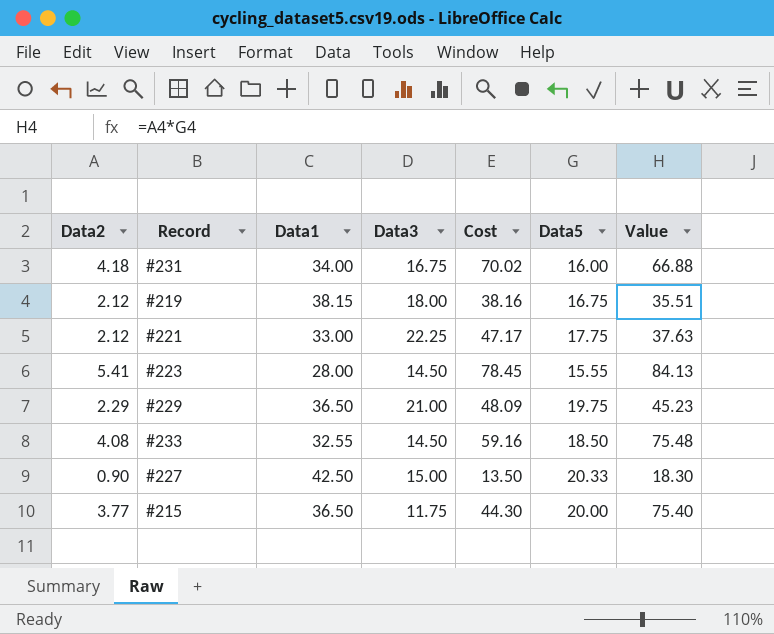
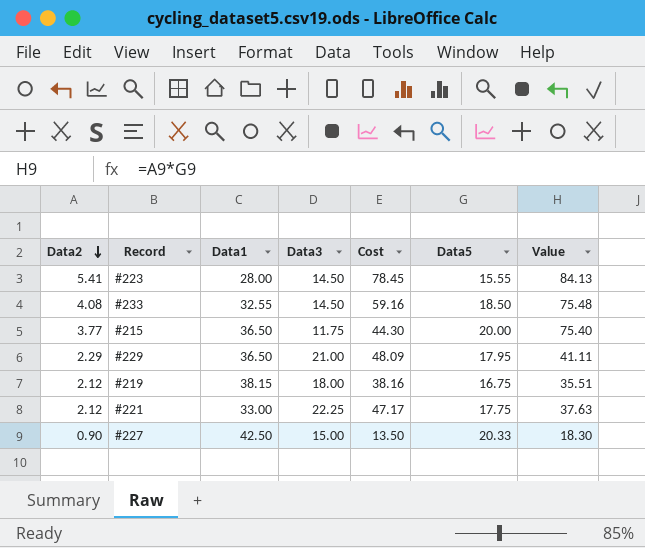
row order: none -> Data2 descending
row #231: 4.18 | 34.00 | 16.75 | 70.02 | 16.00 | 66.88 -> none
#229 | Data5: 19.75 -> 17.95
#229 | Value: 45.23 -> 41.11

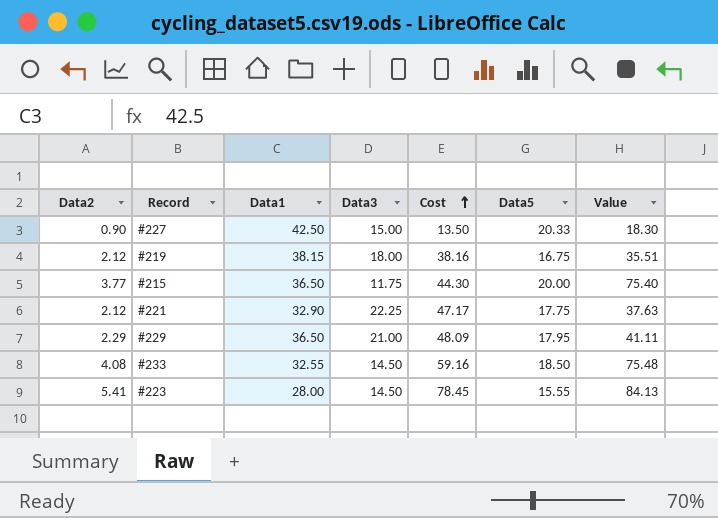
row order: Data2 descending -> Cost ascending
#221 | Data1: 33.00 -> 32.90

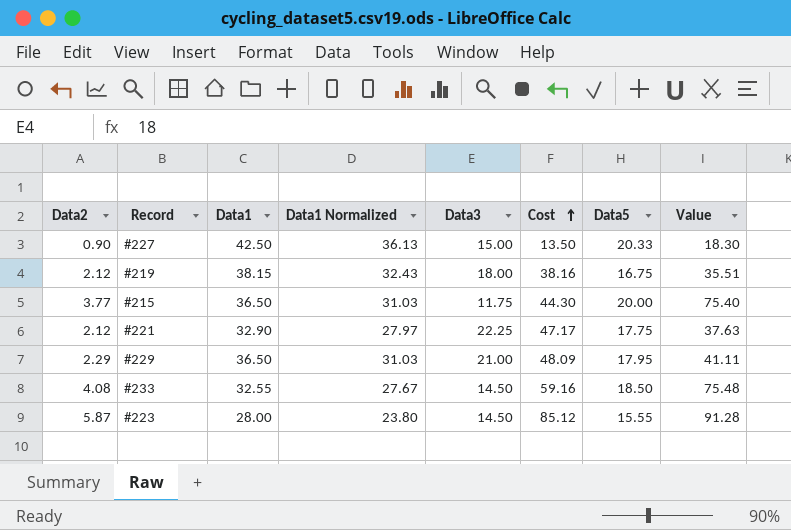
column Data1 Normalized | formula: none -> [Data1] * 0.85
#223 | Data2: 5.41 -> 5.87
#223 | Cost: 78.45 -> 85.12
#223 | Value: 84.13 -> 91.28

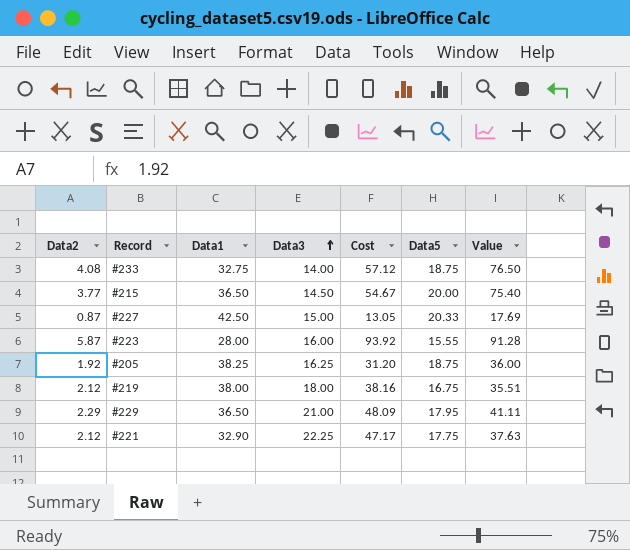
row order: Cost ascending -> Data3 ascending
column Data1 Normalized | formula: [Data1] * 0.85 -> none
#233 | Data1: 32.55 -> 32.75
#233 | Data3: 14.50 -> 14.00
#233 | Cost: 59.16 -> 57.12
#233 | Data5: 18.50 -> 18.75
#233 | Value: 75.48 -> 76.50
#215 | Data3: 11.75 -> 14.50
#215 | Cost: 44.30 -> 54.67
#227 | Data2: 0.90 -> 0.87
#227 | Cost: 13.50 -> 13.05
#227 | Value: 18.30 -> 17.69
#223 | Data3: 14.50 -> 16.00
#223 | Cost: 85.12 -> 93.92
row #205: none -> 1.92 | 38.25 | 16.25 | 31.20 | 18.75 | 36.00
#219 | Data1: 38.15 -> 38.00

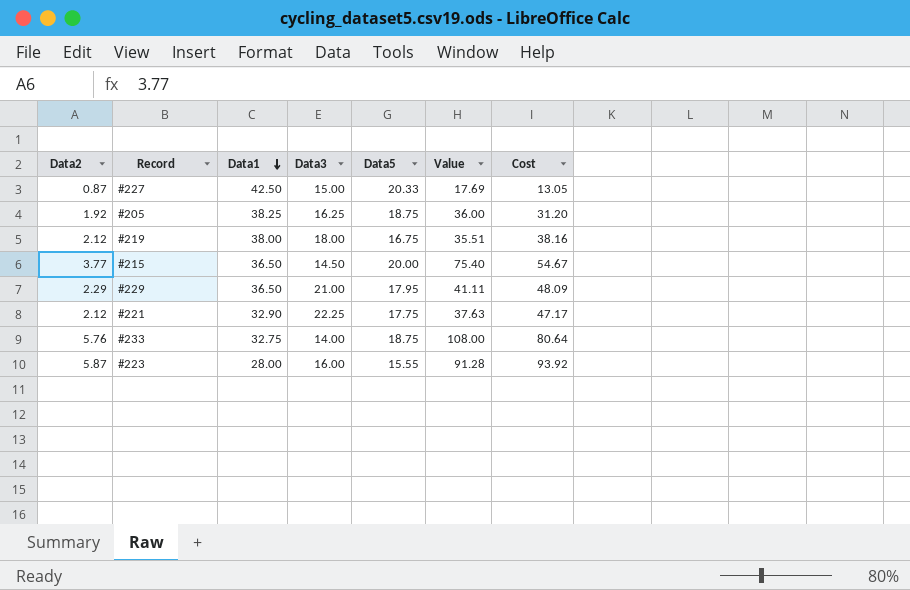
row order: Data3 ascending -> Data1 descending
column Cost | position: 5 -> 7
#233 | Data2: 4.08 -> 5.76
#233 | Value: 76.50 -> 108.00
#233 | Cost: 57.12 -> 80.64

